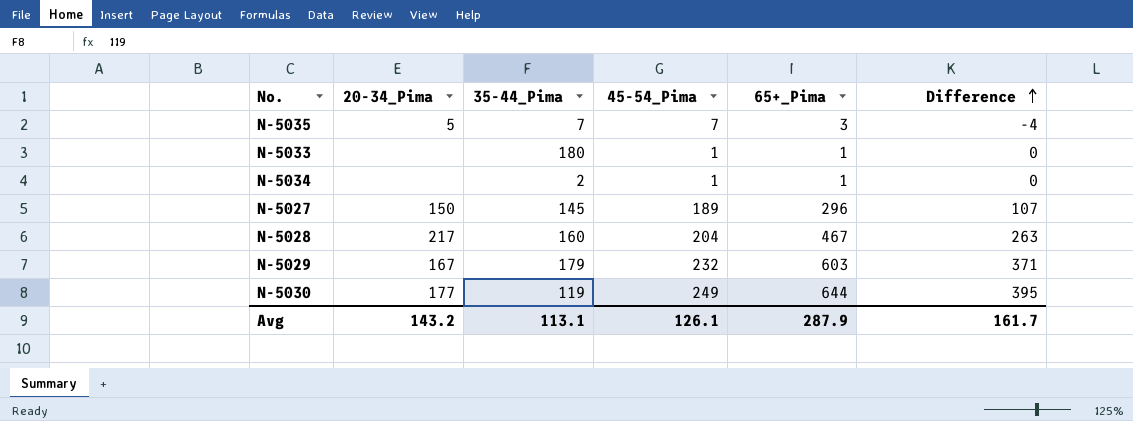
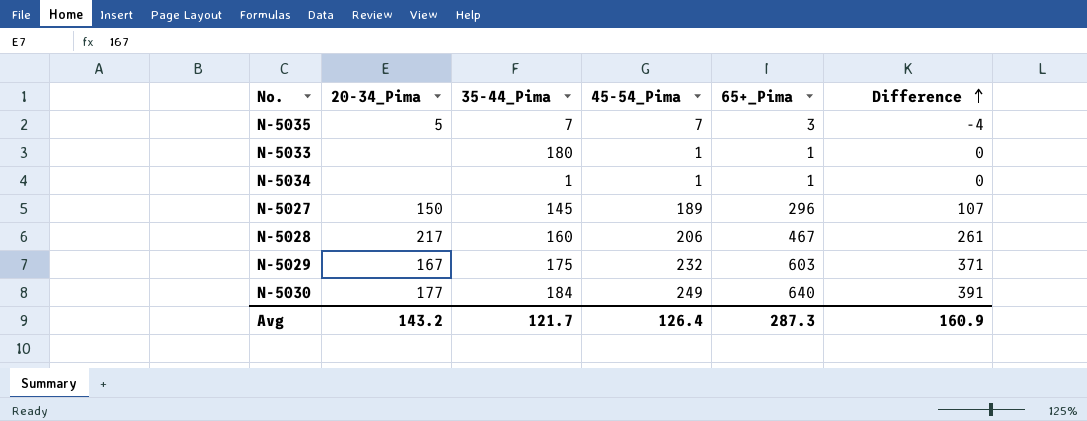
N-5034 | 35-44_Pima: 2 -> 1
N-5028 | 45-54_Pima: 204 -> 206
N-5028 | Difference: 263 -> 261
N-5029 | 35-44_Pima: 179 -> 175
N-5030 | 35-44_Pima: 119 -> 184
N-5030 | 65+_Pima: 644 -> 640
N-5030 | Difference: 395 -> 391
Avg | 35-44_Pima: 113.1 -> 121.7
Avg | 45-54_Pima: 126.1 -> 126.4
Avg | 65+_Pima: 287.9 -> 287.3
Avg | Difference: 161.7 -> 160.9

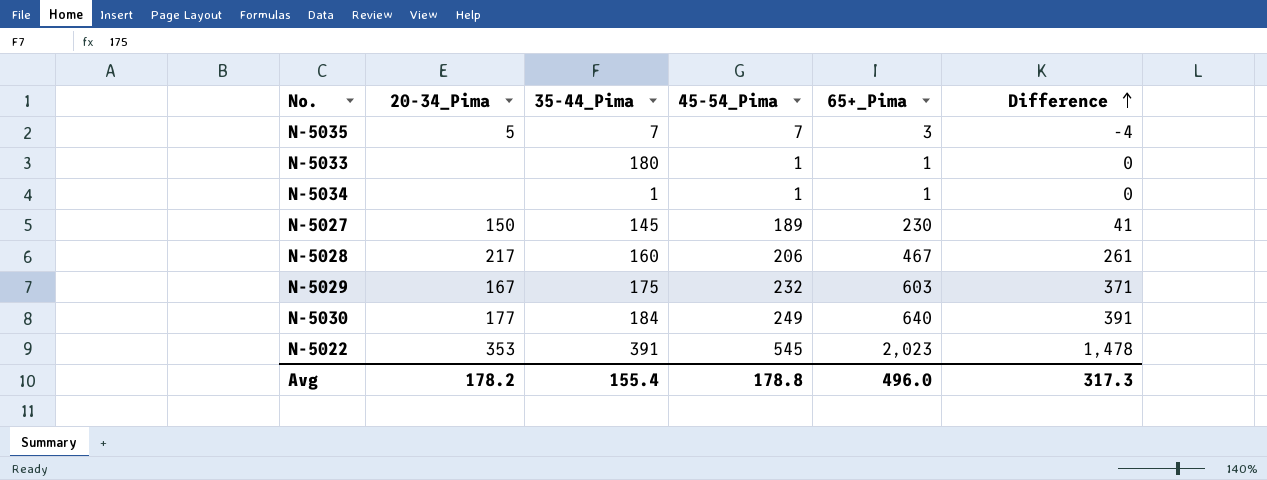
N-5027 | 65+_Pima: 296 -> 230
N-5027 | Difference: 107 -> 41
row N-5022: none -> 353 | 391 | 545 | 2,023 | 1,478
Avg | 20-34_Pima: 143.2 -> 178.2
Avg | 35-44_Pima: 121.7 -> 155.4
Avg | 45-54_Pima: 126.4 -> 178.8
Avg | 65+_Pima: 287.3 -> 496.0
Avg | Difference: 160.9 -> 317.3

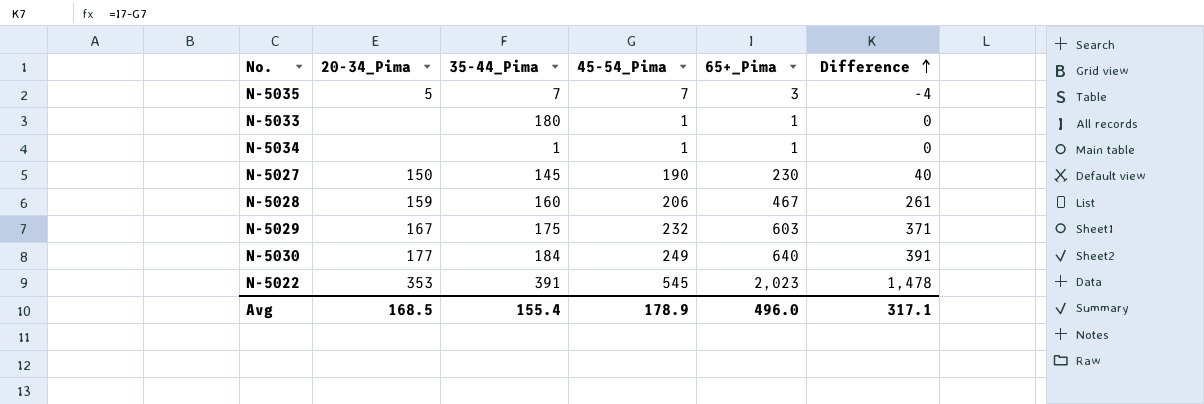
N-5027 | 45-54_Pima: 189 -> 190
N-5027 | Difference: 41 -> 40
N-5028 | 20-34_Pima: 217 -> 159
Avg | 20-34_Pima: 178.2 -> 168.5
Avg | 45-54_Pima: 178.8 -> 178.9
Avg | Difference: 317.3 -> 317.1

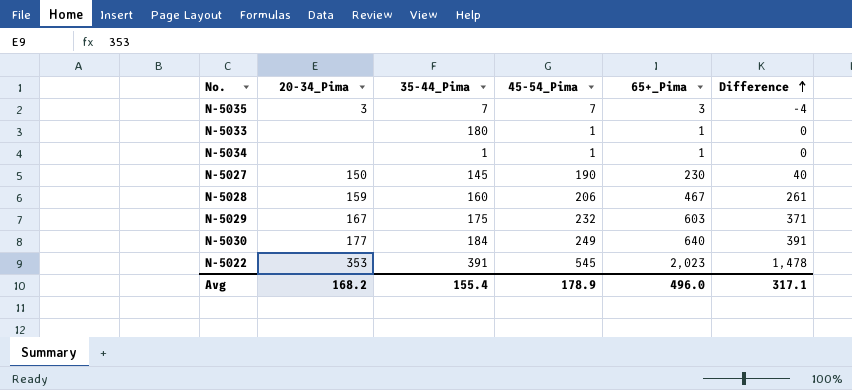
N-5035 | 20-34_Pima: 5 -> 3
Avg | 20-34_Pima: 168.5 -> 168.2

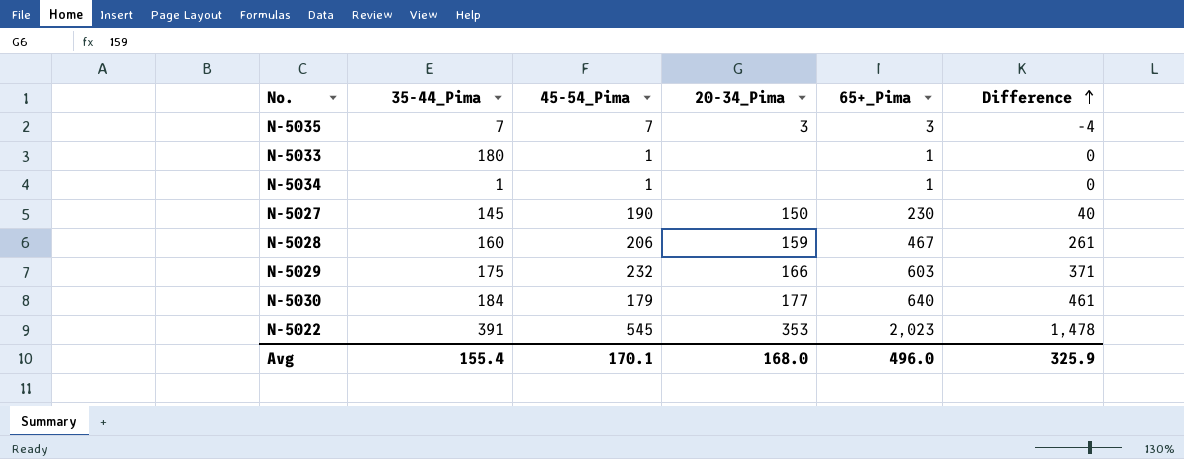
column 20-34_Pima | position: 2 -> 4
N-5029 | 20-34_Pima: 167 -> 166
N-5030 | 45-54_Pima: 249 -> 179
N-5030 | Difference: 391 -> 461
Avg | 45-54_Pima: 178.9 -> 170.1
Avg | 20-34_Pima: 168.2 -> 168.0
Avg | Difference: 317.1 -> 325.9

